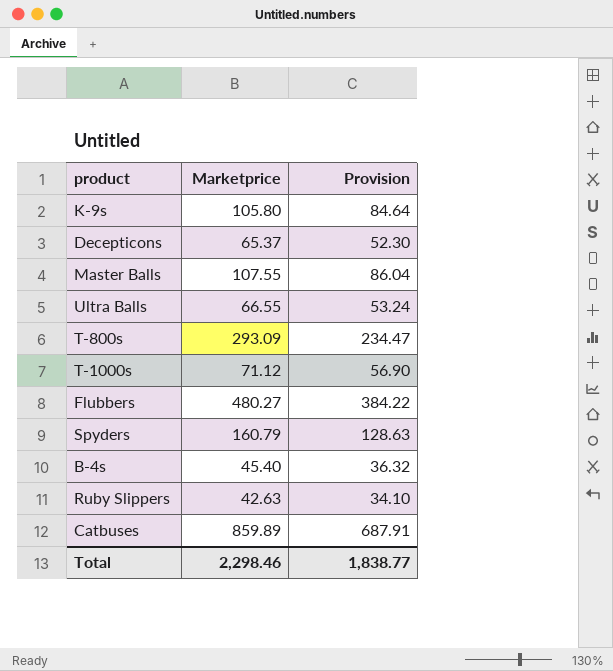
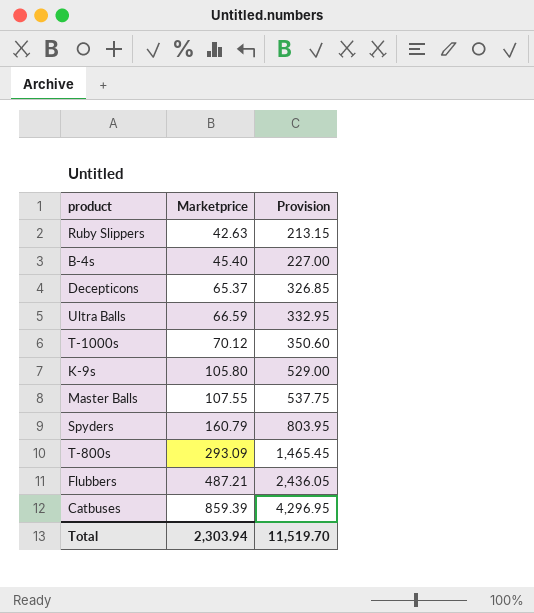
row order: none -> Marketprice ascending
column Provision | formula: [Marketprice] * 0.8 -> [Marketprice] * 5
Ultra Balls | Marketprice: 66.55 -> 66.59
T-1000s | Marketprice: 71.12 -> 70.12
Flubbers | Marketprice: 480.27 -> 487.21
Catbuses | Marketprice: 859.89 -> 859.39
Total | Marketprice: 2,298.46 -> 2,303.94
Total | Provision: 1,838.77 -> 11,519.70

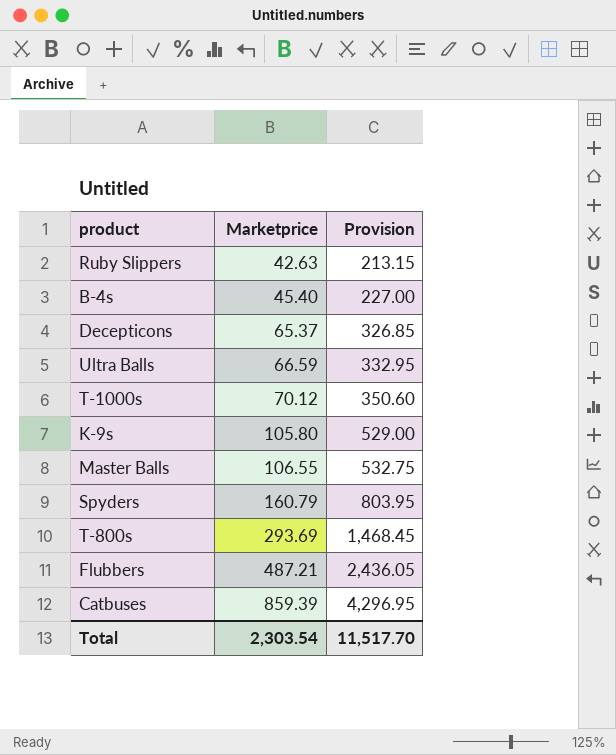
Master Balls | Marketprice: 107.55 -> 106.55
Master Balls | Provision: 537.75 -> 532.75
T-800s | Marketprice: 293.09 -> 293.69
T-800s | Provision: 1,465.45 -> 1,468.45
Total | Marketprice: 2,303.94 -> 2,303.54
Total | Provision: 11,519.70 -> 11,517.70

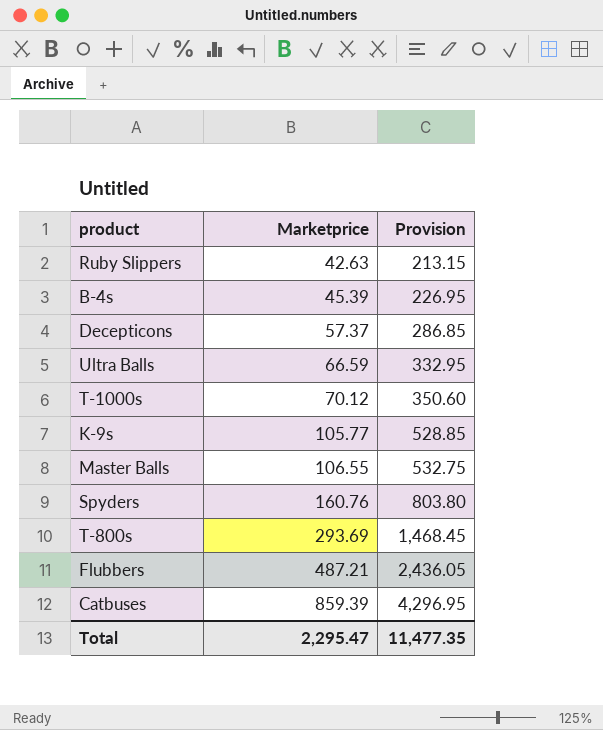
B-4s | Marketprice: 45.40 -> 45.39
B-4s | Provision: 227.00 -> 226.95
Decepticons | Marketprice: 65.37 -> 57.37
Decepticons | Provision: 326.85 -> 286.85
K-9s | Marketprice: 105.80 -> 105.77
K-9s | Provision: 529.00 -> 528.85
Spyders | Marketprice: 160.79 -> 160.76
Spyders | Provision: 803.95 -> 803.80
Total | Marketprice: 2,303.54 -> 2,295.47
Total | Provision: 11,517.70 -> 11,477.35

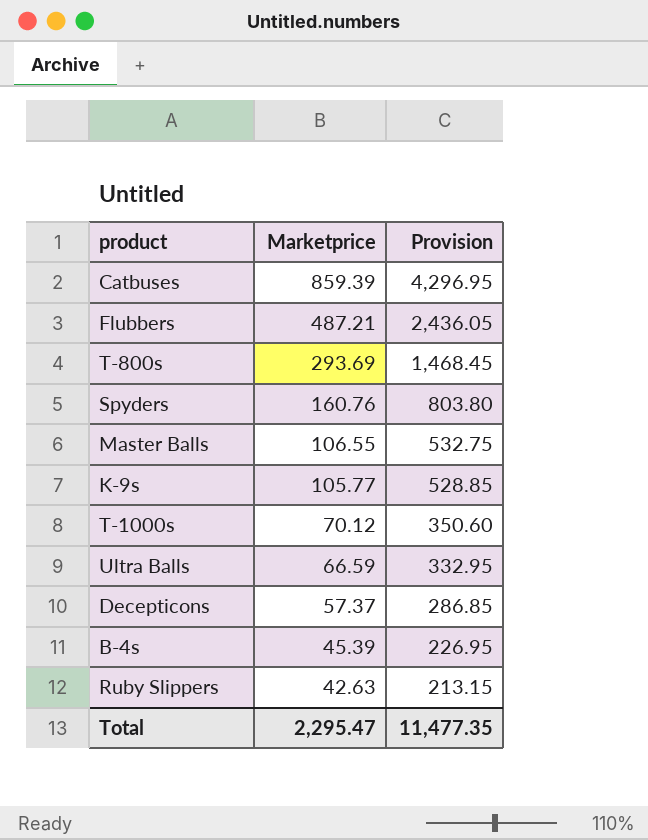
row order: Marketprice ascending -> Marketprice descending

